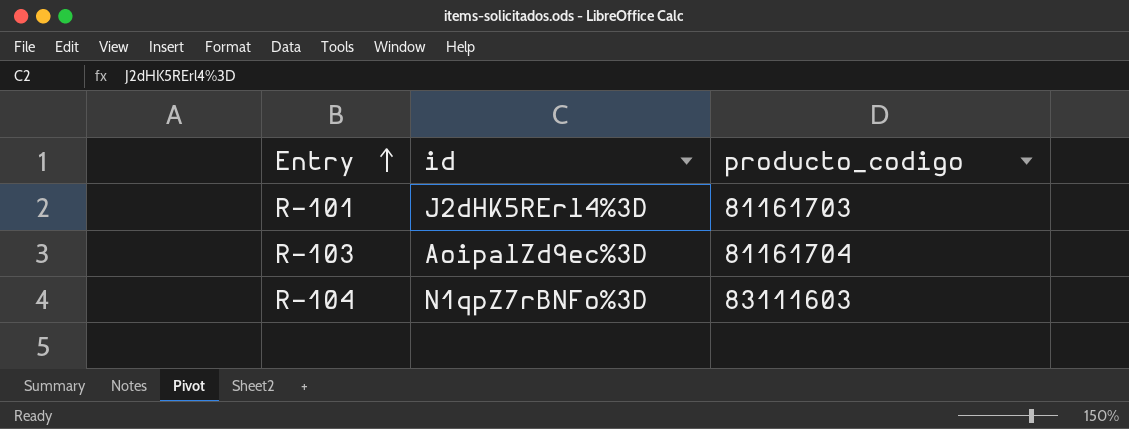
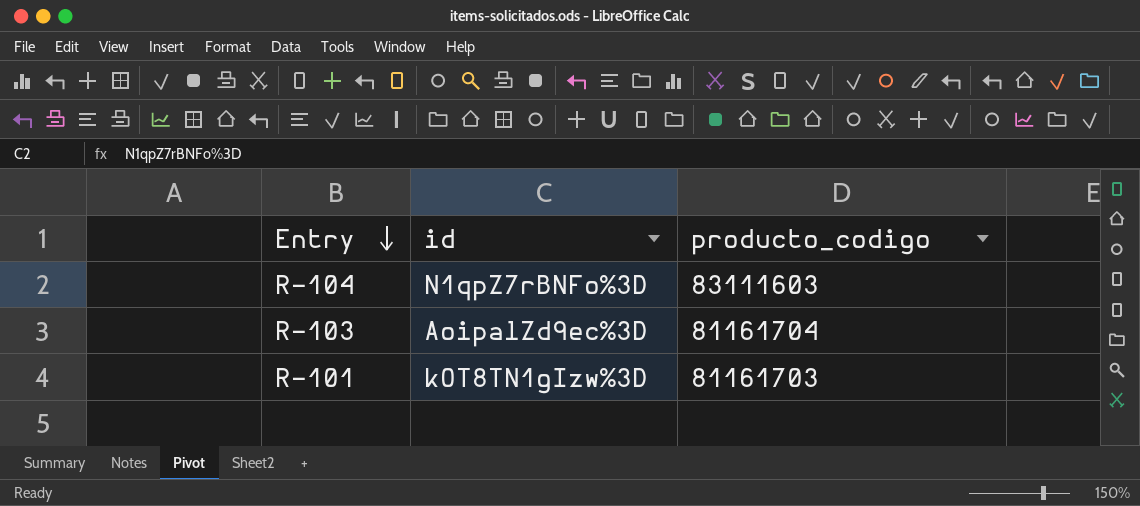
row order: Entry ascending -> Entry descending
R-101 | id: J2dHK5RErl4%3D -> kOT8TN1gIzw%3D

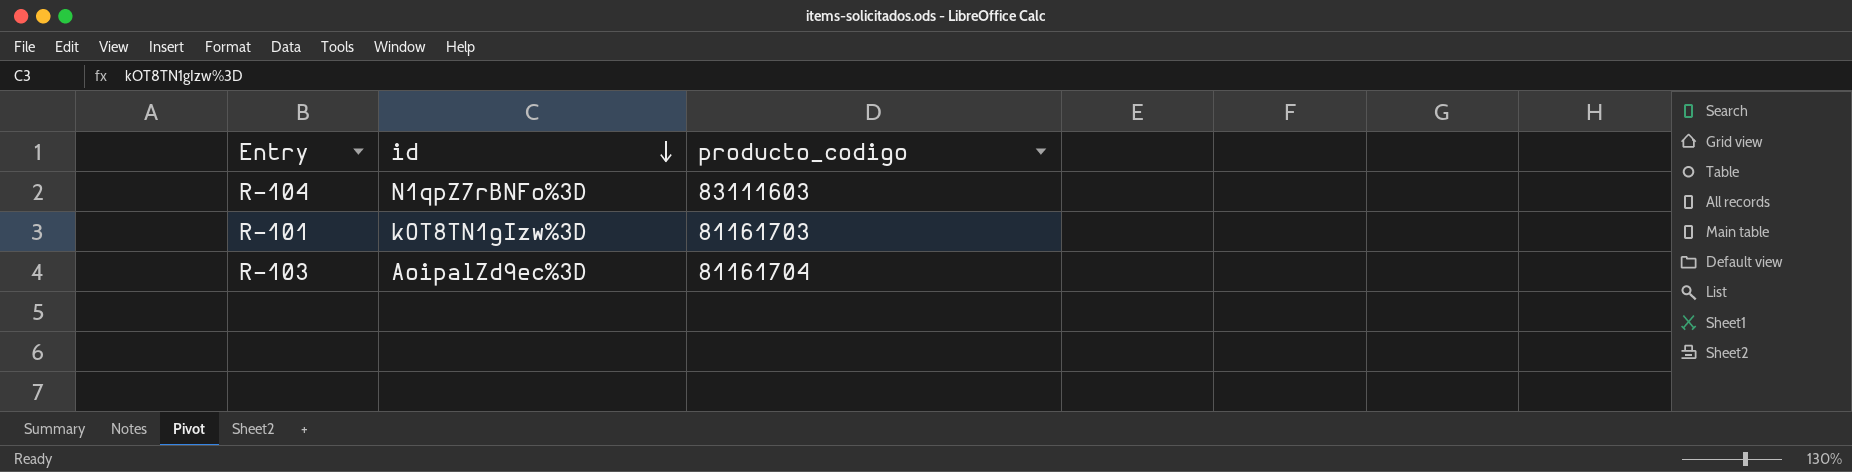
row order: Entry descending -> id descending

